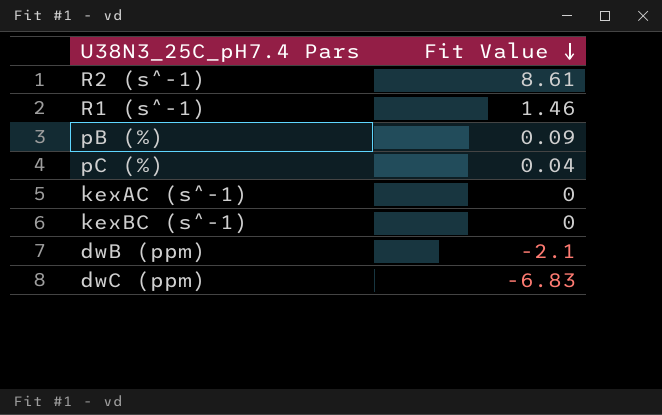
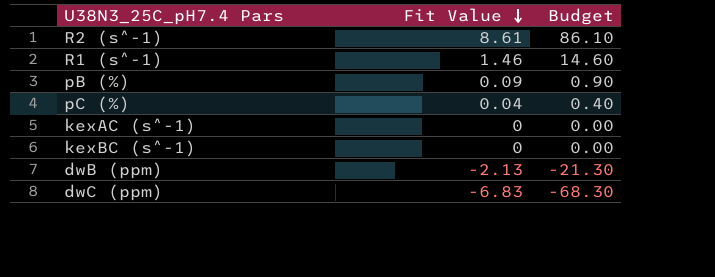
column Budget | formula: none -> [Fit Value] * 10
dwB (ppm) | Fit Value: -2.1 -> -2.13

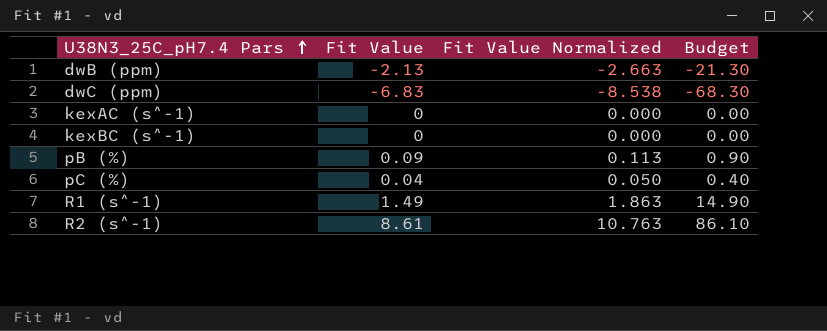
row order: Fit Value descending -> U38N3_25C_pH7.4 Pars ascending
column Fit Value Normalized | formula: none -> [Fit Value] * 1.25
R1 (s^-1) | Fit Value: 1.46 -> 1.49
R1 (s^-1) | Budget: 14.60 -> 14.90

